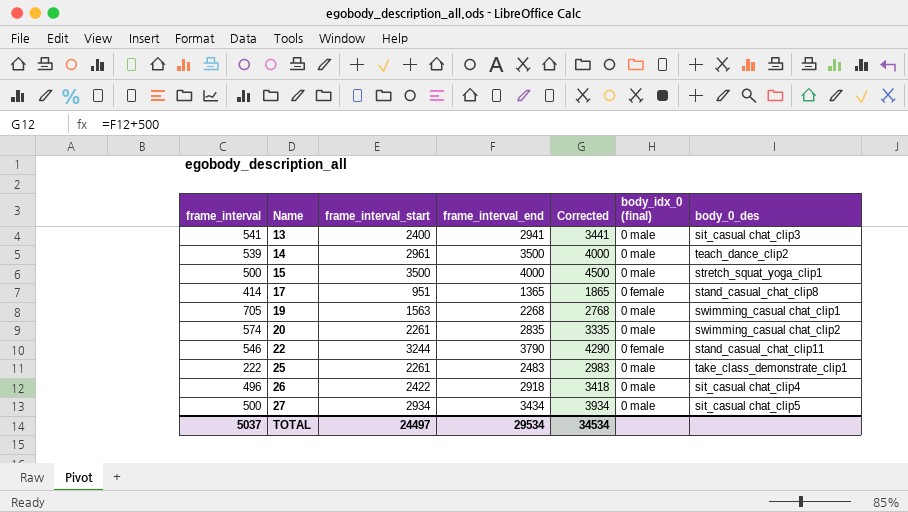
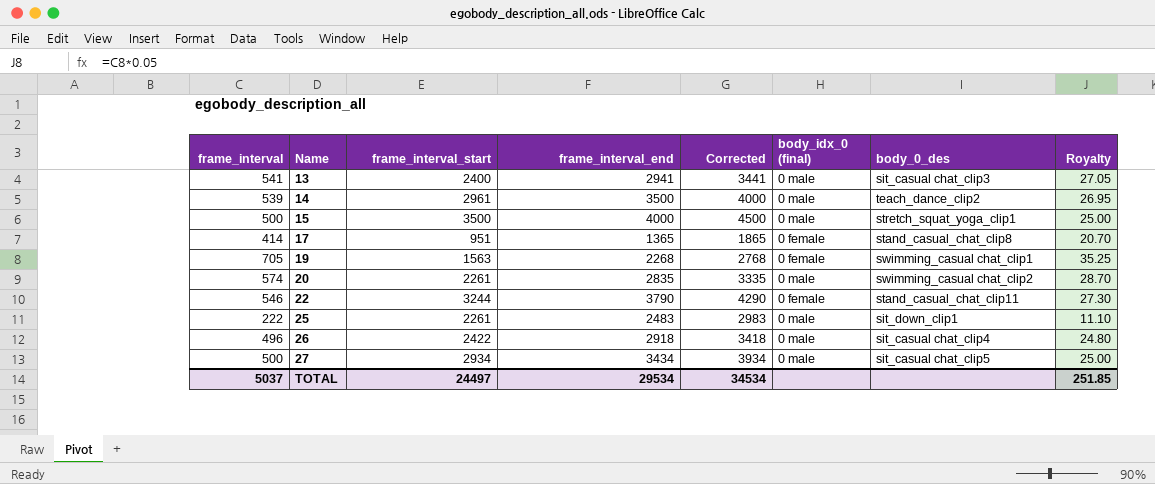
column Royalty | formula: none -> [frame_interval] * 0.05
19 | body_idx_0 (final): 0 male -> 0 female
25 | body_0_des: take_class_demonstrate_clip1 -> sit_down_clip1

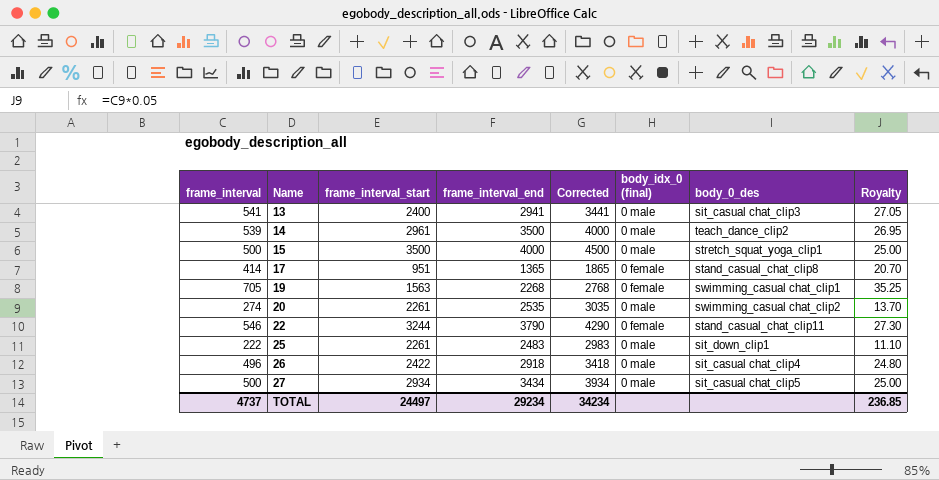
20 | frame_interval: 574 -> 274
20 | frame_interval_end: 2835 -> 2535
20 | Corrected: 3335 -> 3035
20 | Royalty: 28.70 -> 13.70
TOTAL | frame_interval: 5037 -> 4737
TOTAL | frame_interval_end: 29534 -> 29234
TOTAL | Corrected: 34534 -> 34234
TOTAL | Royalty: 251.85 -> 236.85

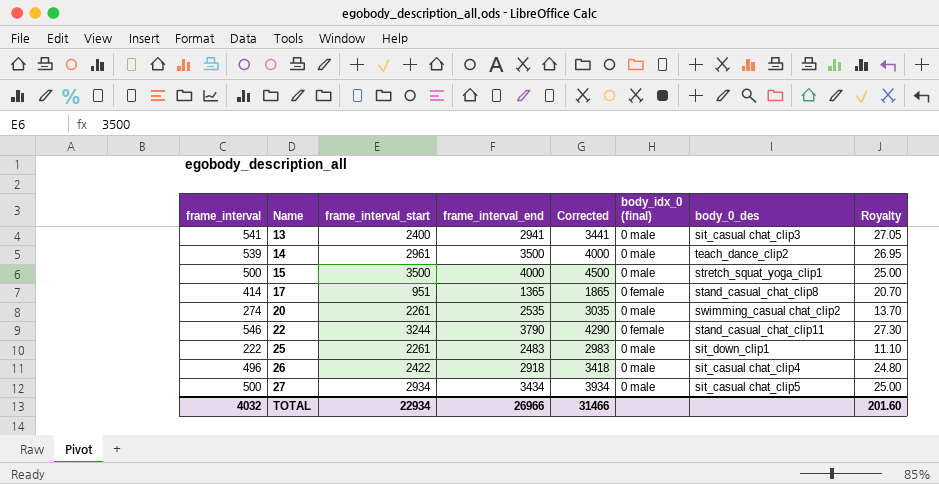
row 19: 705 | 1563 | 2268 | 2768 | 0 female | swimming_casual chat_clip1 | 35.25 -> none
TOTAL | frame_interval: 4737 -> 4032
TOTAL | frame_interval_start: 24497 -> 22934
TOTAL | frame_interval_end: 29234 -> 26966
TOTAL | Corrected: 34234 -> 31466
TOTAL | Royalty: 236.85 -> 201.60

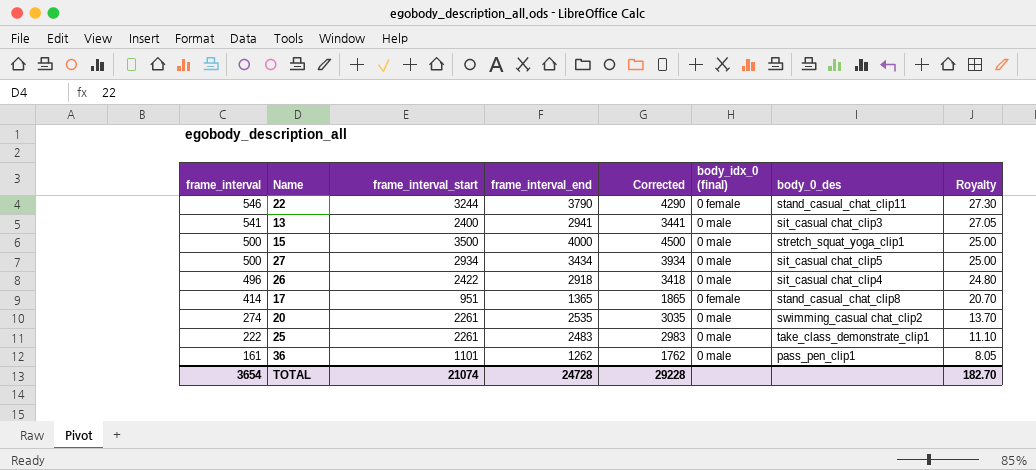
row order: Name ascending -> frame_interval descending
row 14: 539 | 2961 | 3500 | 4000 | 0 male | teach_dance_clip2 | 26.95 -> none
25 | body_0_des: sit_down_clip1 -> take_class_demonstrate_clip1
row 36: none -> 161 | 1101 | 1262 | 1762 | 0 male | pass_pen_clip1 | 8.05
TOTAL | frame_interval: 4032 -> 3654
TOTAL | frame_interval_start: 22934 -> 21074
TOTAL | frame_interval_end: 26966 -> 24728
TOTAL | Corrected: 31466 -> 29228
TOTAL | Royalty: 201.60 -> 182.70

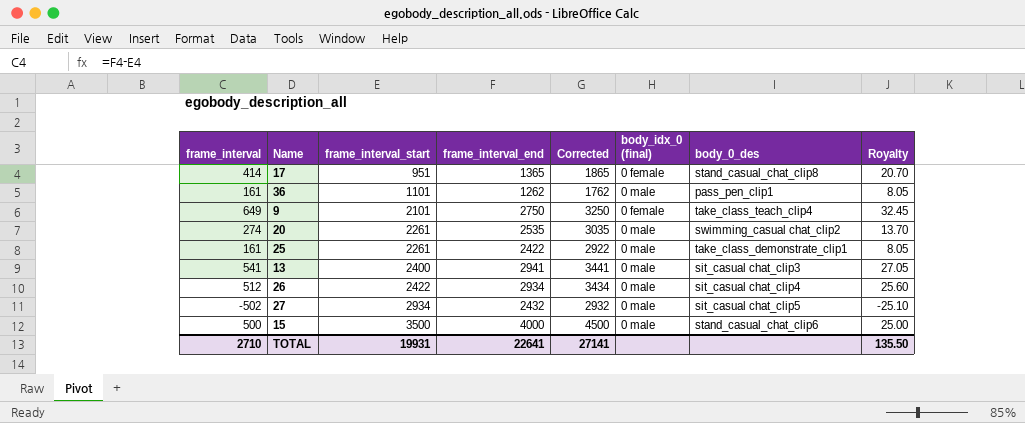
row order: frame_interval descending -> frame_interval_start ascending
row 22: 546 | 3244 | 3790 | 4290 | 0 female | stand_casual_chat_clip11 | 27.30 -> none
row 9: none -> 649 | 2101 | 2750 | 3250 | 0 female | take_class_teach_clip4 | 32.45
25 | frame_interval: 222 -> 161
25 | frame_interval_end: 2483 -> 2422
25 | Corrected: 2983 -> 2922
25 | Royalty: 11.10 -> 8.05
26 | frame_interval: 496 -> 512
26 | frame_interval_end: 2918 -> 2934
26 | Corrected: 3418 -> 3434
26 | Royalty: 24.80 -> 25.60
27 | frame_interval: 500 -> -502
27 | frame_interval_end: 3434 -> 2432
27 | Corrected: 3934 -> 2932
27 | Royalty: 25.00 -> -25.10
15 | body_0_des: stretch_squat_yoga_clip1 -> stand_casual_chat_clip6
TOTAL | frame_interval: 3654 -> 2710
TOTAL | frame_interval_start: 21074 -> 19931
TOTAL | frame_interval_end: 24728 -> 22641
TOTAL | Corrected: 29228 -> 27141
TOTAL | Royalty: 182.70 -> 135.50

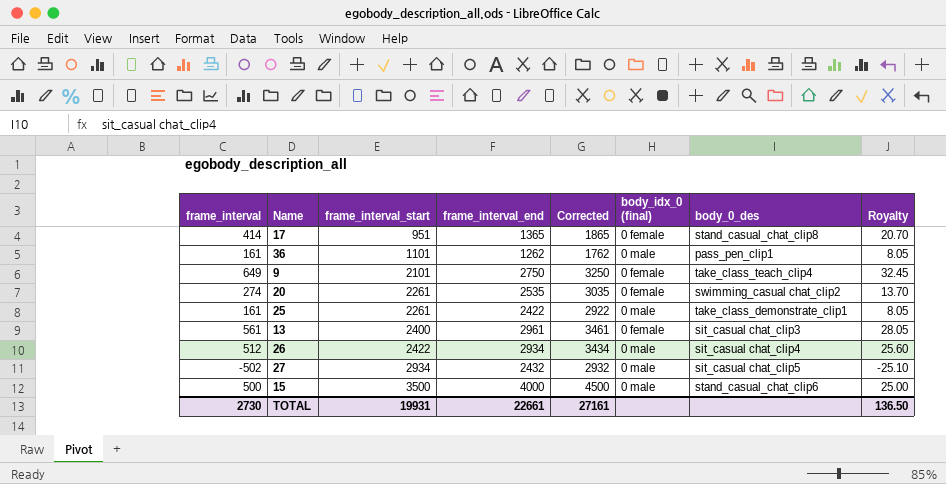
20 | body_idx_0 (final): 0 male -> 0 female
13 | frame_interval: 541 -> 561
13 | frame_interval_end: 2941 -> 2961
13 | Corrected: 3441 -> 3461
13 | body_idx_0 (final): 0 male -> 0 female
13 | Royalty: 27.05 -> 28.05
TOTAL | frame_interval: 2710 -> 2730
TOTAL | frame_interval_end: 22641 -> 22661
TOTAL | Corrected: 27141 -> 27161
TOTAL | Royalty: 135.50 -> 136.50

